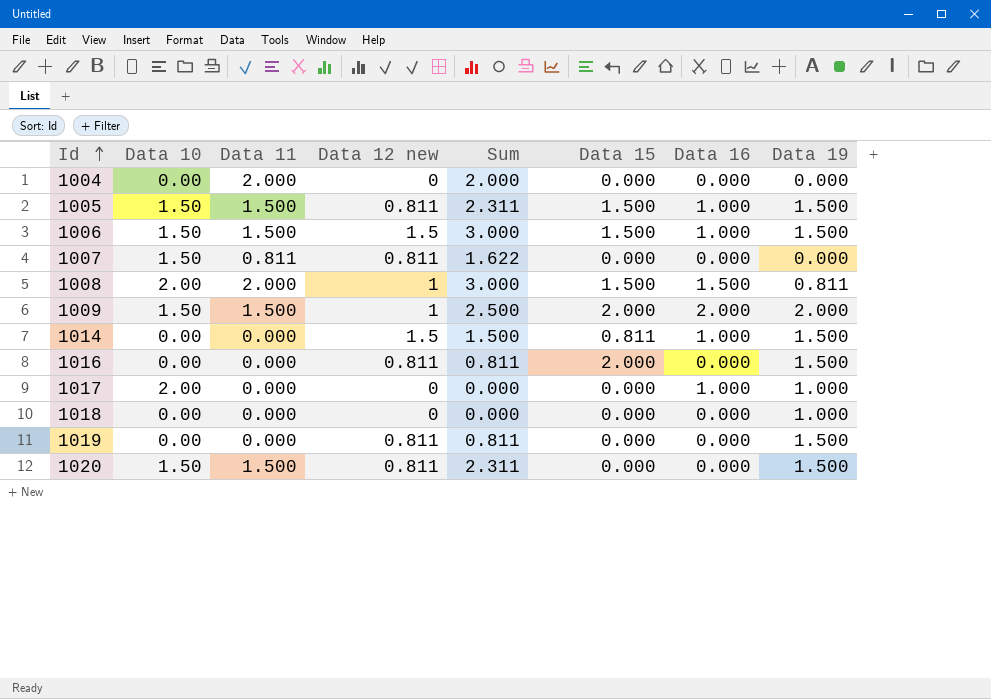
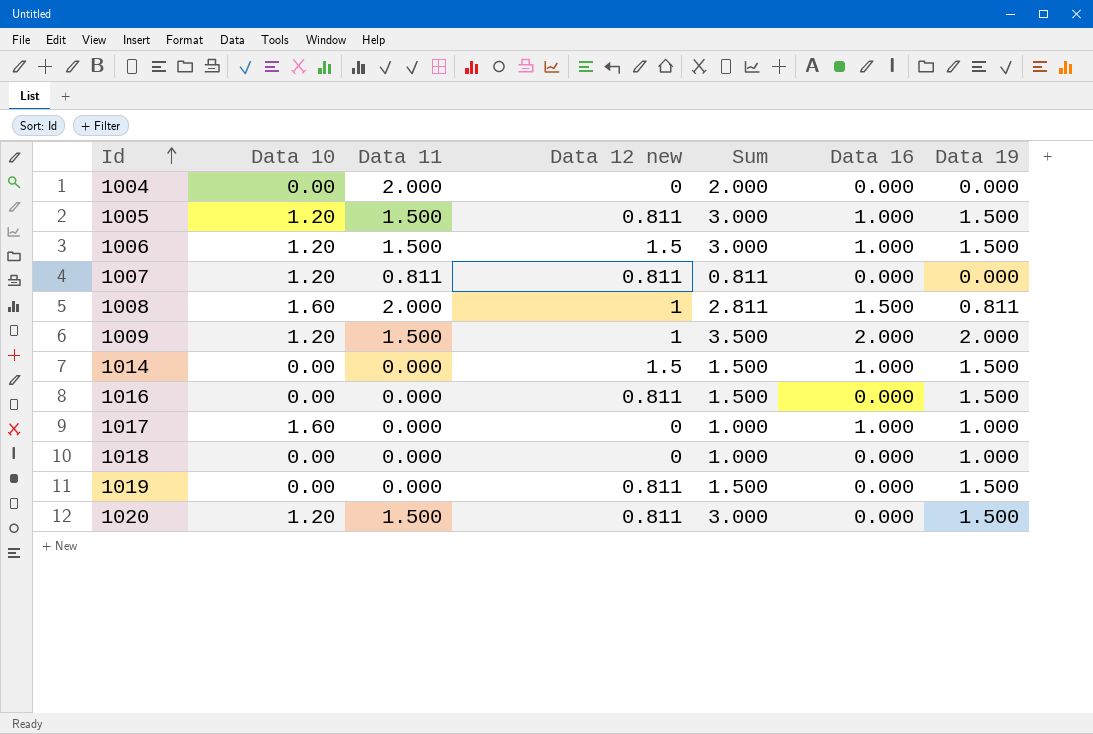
column Data 15 | position: 6 -> none
column Sum | formula: [Data 11] + [Data 12 new] -> [Data 11] + [Data 19]
1005 | Data 10: 1.50 -> 1.20
1006 | Data 10: 1.50 -> 1.20
1007 | Data 10: 1.50 -> 1.20
1008 | Data 10: 2.00 -> 1.60
1009 | Data 10: 1.50 -> 1.20
1017 | Data 10: 2.00 -> 1.60
1020 | Data 10: 1.50 -> 1.20

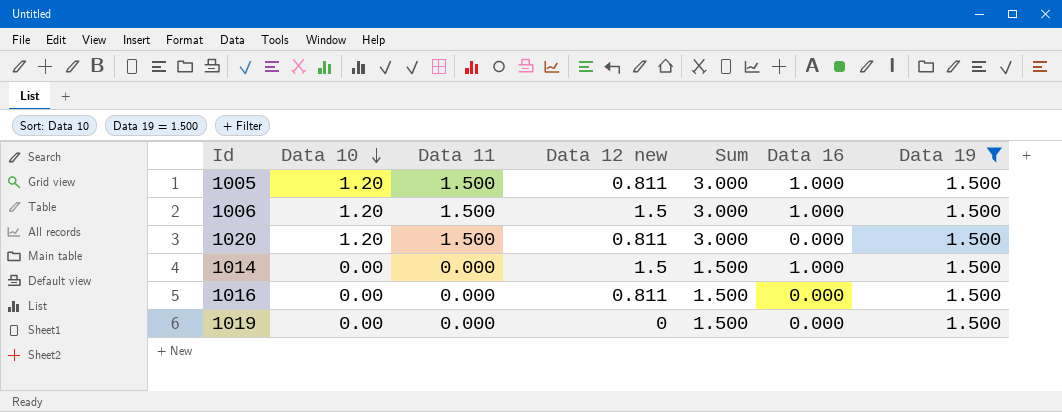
filter: none -> Data 19 = 1.500
row order: Id ascending -> Data 10 descending
1019 | Data 12 new: 0.811 -> 0

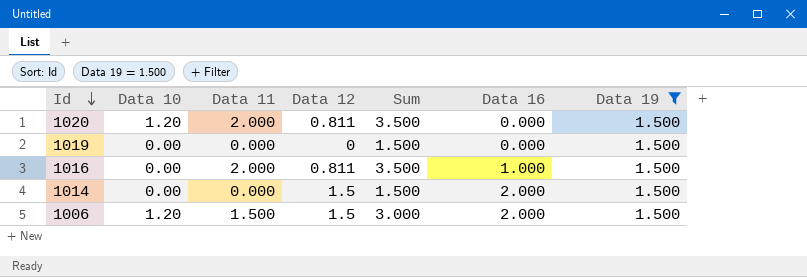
row order: Data 10 descending -> Id descending
column name: Data 12 new -> Data 12
row 1005: 1.20 | 1.500 | 0.811 | 3.000 | 1.000 | 1.500 -> none
1020 | Data 11: 1.500 -> 2.000
1020 | Sum: 3.000 -> 3.500
1016 | Data 11: 0.000 -> 2.000
1016 | Sum: 1.500 -> 3.500
1016 | Data 16: 0.000 -> 1.000
1014 | Data 16: 1.000 -> 2.000
1006 | Data 16: 1.000 -> 2.000

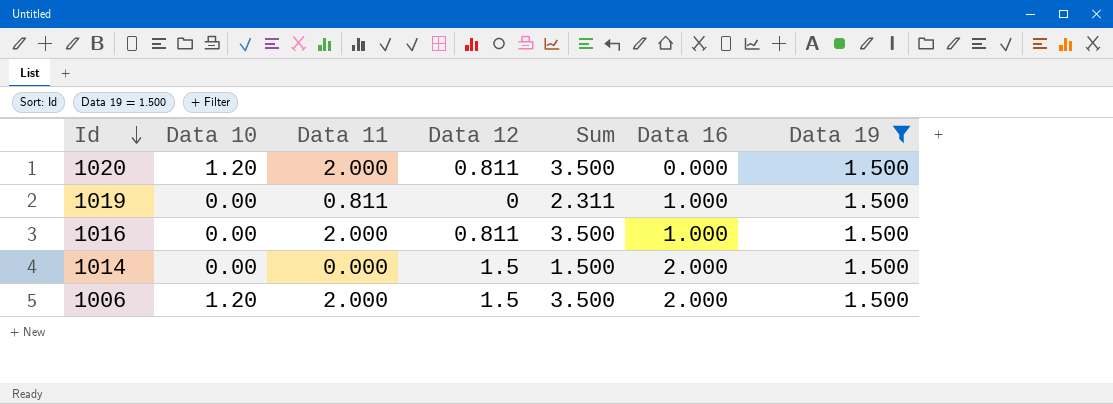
1019 | Data 11: 0.000 -> 0.811
1019 | Sum: 1.500 -> 2.311
1019 | Data 16: 0.000 -> 1.000
1006 | Data 11: 1.500 -> 2.000
1006 | Sum: 3.000 -> 3.500

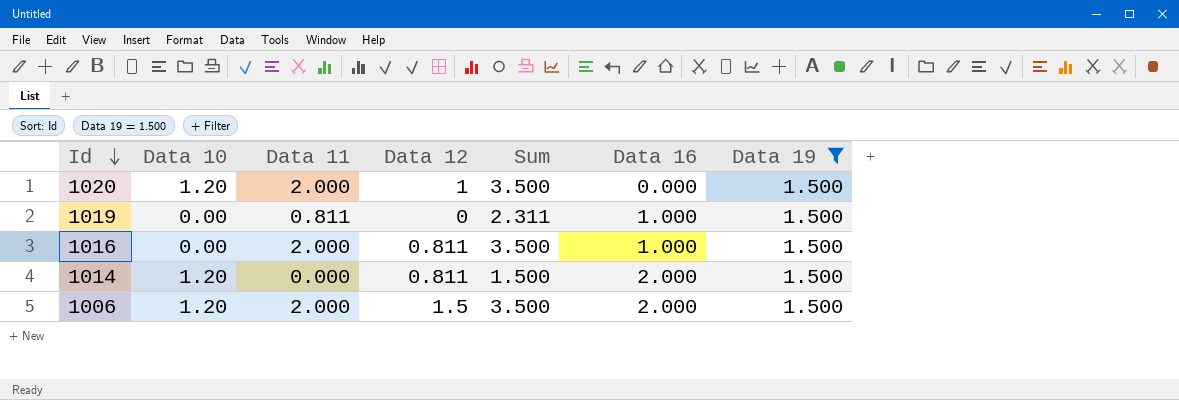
1020 | Data 12: 0.811 -> 1
1014 | Data 10: 0.00 -> 1.20
1014 | Data 12: 1.5 -> 0.811

